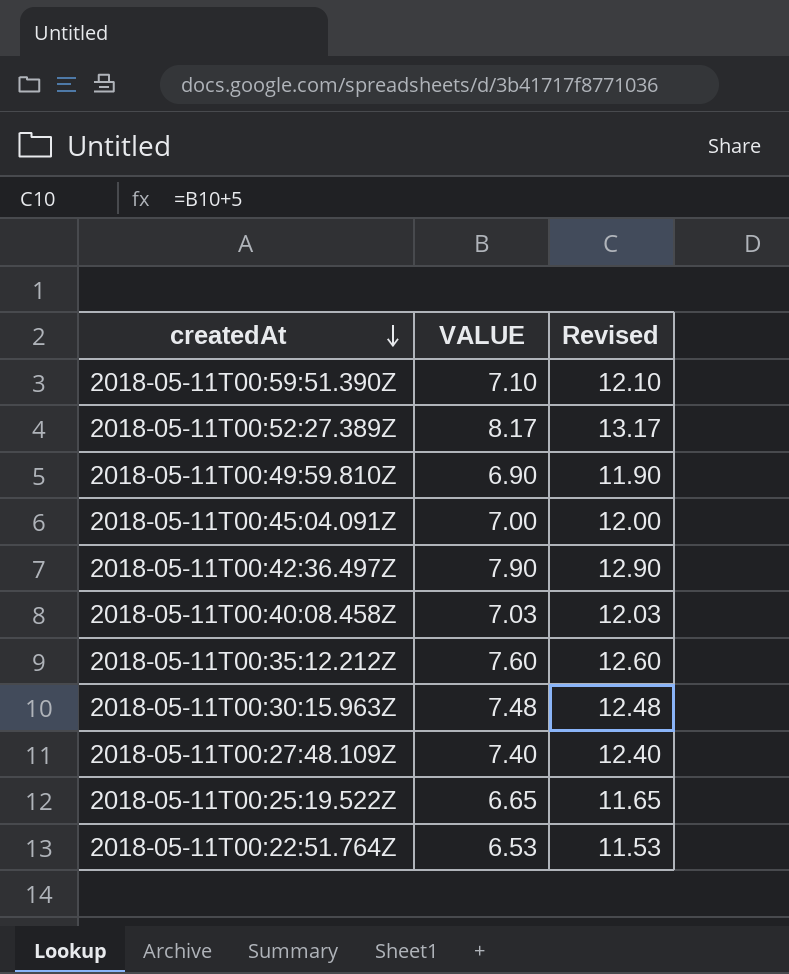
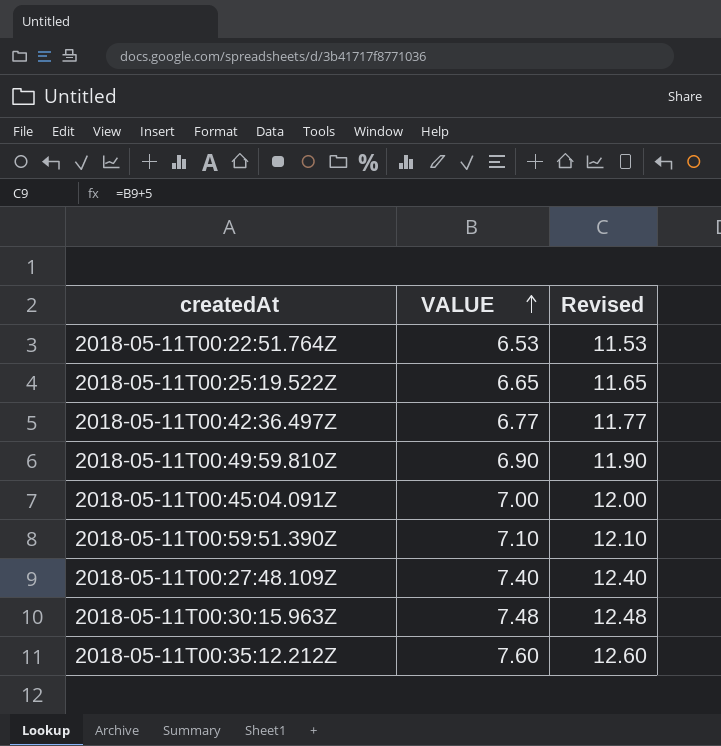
row order: createdAt descending -> VALUE ascending
row 2018-05-11T00:52:27.389Z: 8.17 | 13.17 -> none
row 2018-05-11T00:40:08.458Z: 7.03 | 12.03 -> none
2018-05-11T00:42:36.497Z | VALUE: 7.90 -> 6.77
2018-05-11T00:42:36.497Z | Revised: 12.90 -> 11.77

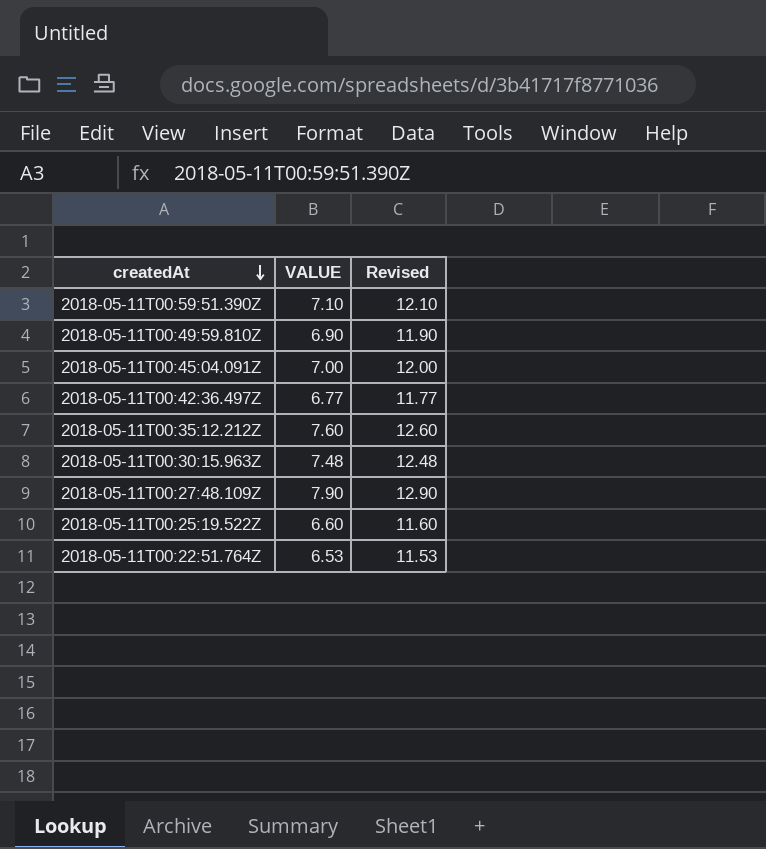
row order: VALUE ascending -> createdAt descending
2018-05-11T00:27:48.109Z | VALUE: 7.40 -> 7.90
2018-05-11T00:27:48.109Z | Revised: 12.40 -> 12.90
2018-05-11T00:25:19.522Z | VALUE: 6.65 -> 6.60
2018-05-11T00:25:19.522Z | Revised: 11.65 -> 11.60

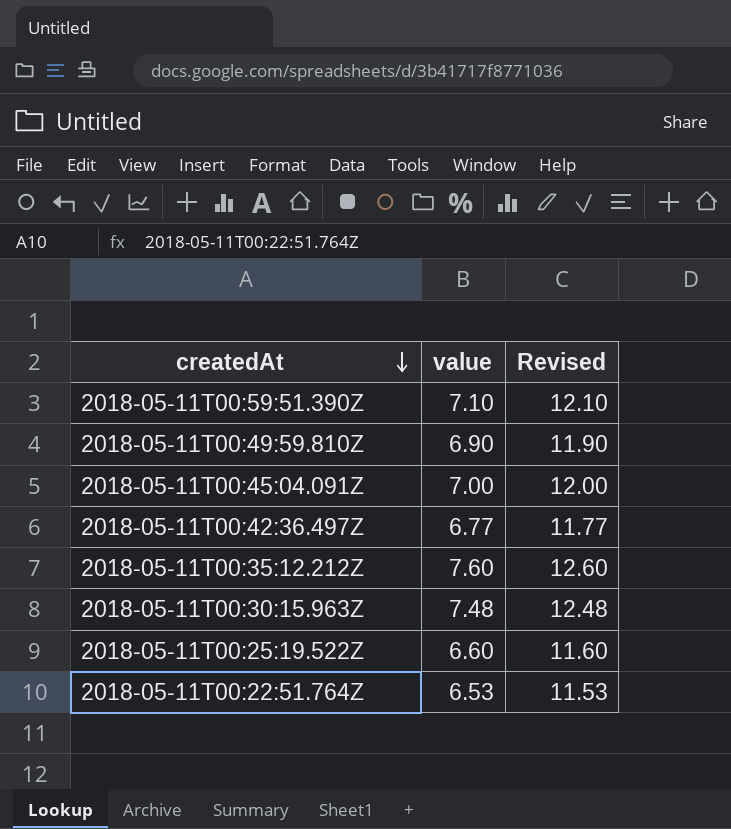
column name: VALUE -> value
row 2018-05-11T00:27:48.109Z: 7.90 | 12.90 -> none

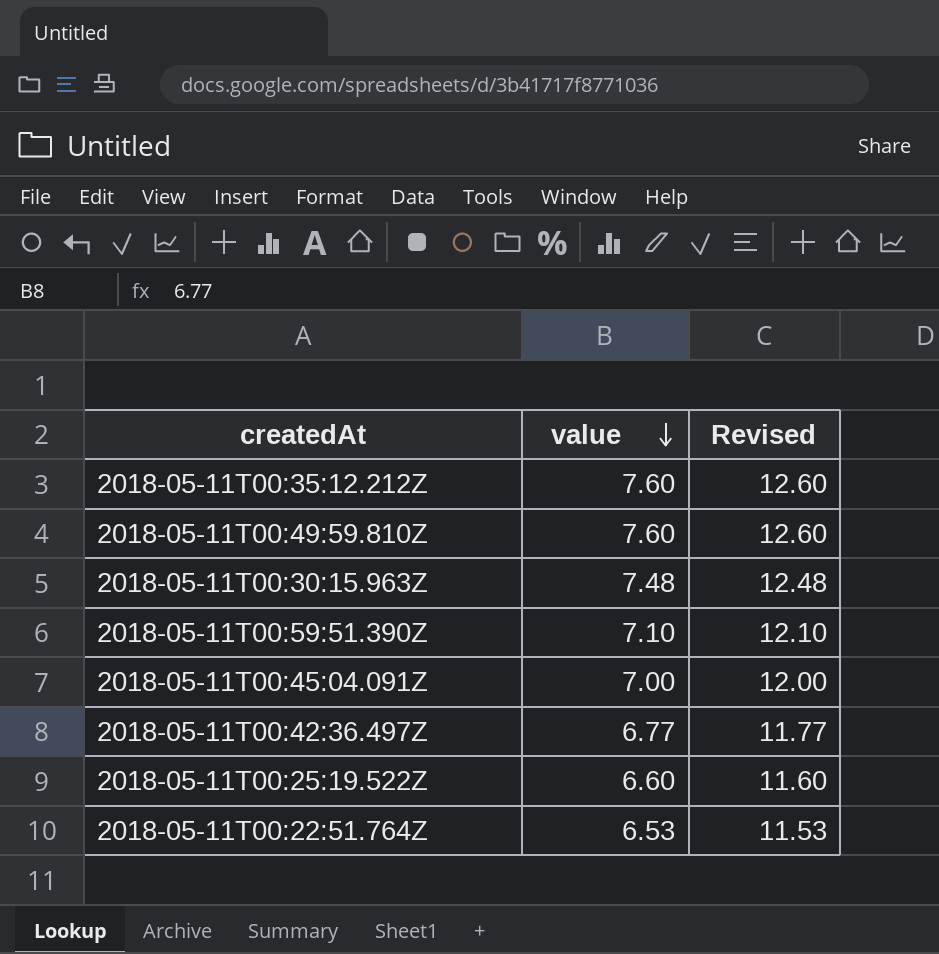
row order: createdAt descending -> value descending
2018-05-11T00:49:59.810Z | value: 6.90 -> 7.60
2018-05-11T00:49:59.810Z | Revised: 11.90 -> 12.60

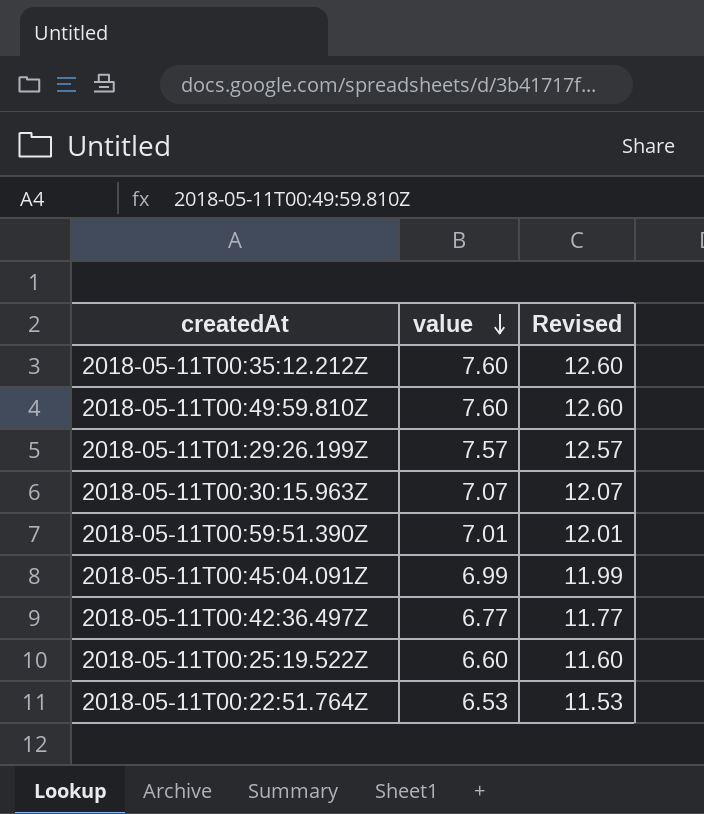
row 2018-05-11T01:29:26.199Z: none -> 7.57 | 12.57
2018-05-11T00:30:15.963Z | value: 7.48 -> 7.07
2018-05-11T00:30:15.963Z | Revised: 12.48 -> 12.07
2018-05-11T00:59:51.390Z | value: 7.10 -> 7.01
2018-05-11T00:59:51.390Z | Revised: 12.10 -> 12.01
2018-05-11T00:45:04.091Z | value: 7.00 -> 6.99
2018-05-11T00:45:04.091Z | Revised: 12.00 -> 11.99

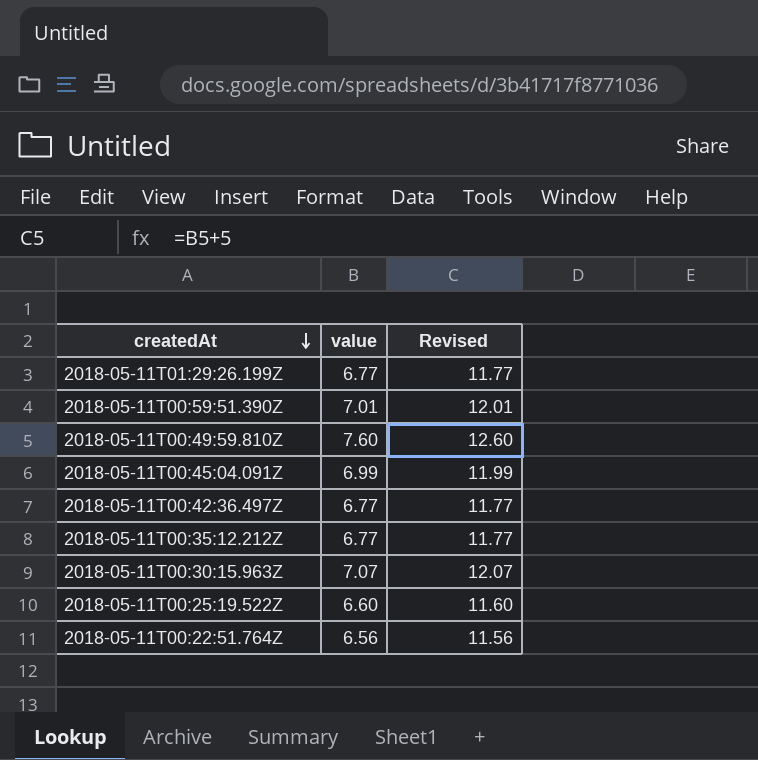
row order: value descending -> createdAt descending
2018-05-11T01:29:26.199Z | value: 7.57 -> 6.77
2018-05-11T01:29:26.199Z | Revised: 12.57 -> 11.77
2018-05-11T00:35:12.212Z | value: 7.60 -> 6.77
2018-05-11T00:35:12.212Z | Revised: 12.60 -> 11.77
2018-05-11T00:22:51.764Z | value: 6.53 -> 6.56
2018-05-11T00:22:51.764Z | Revised: 11.53 -> 11.56

